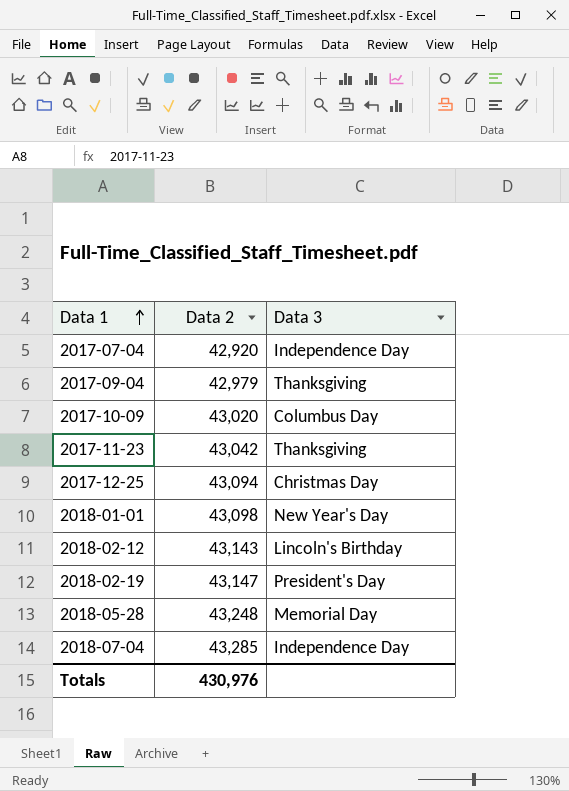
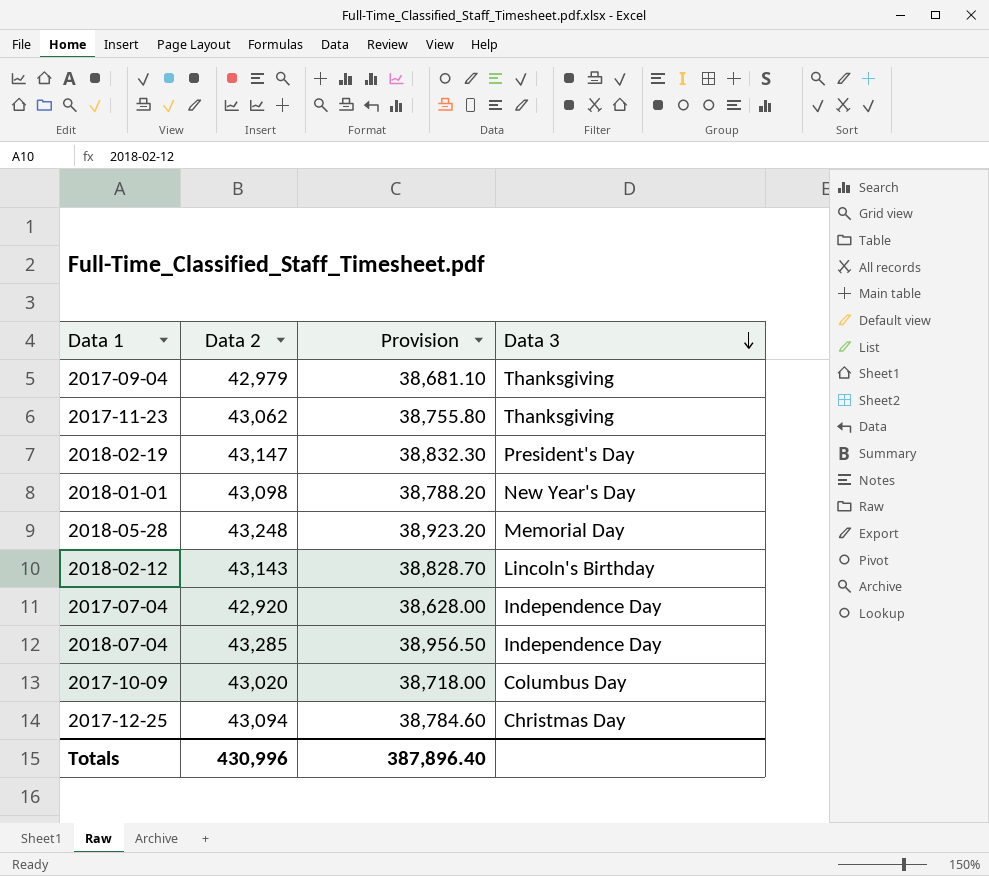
row order: Data 1 ascending -> Data 3 descending
column Provision | formula: none -> [Data 2] * 0.9
2017-11-23 | Data 2: 43,042 -> 43,062
Totals | Data 2: 430,976 -> 430,996

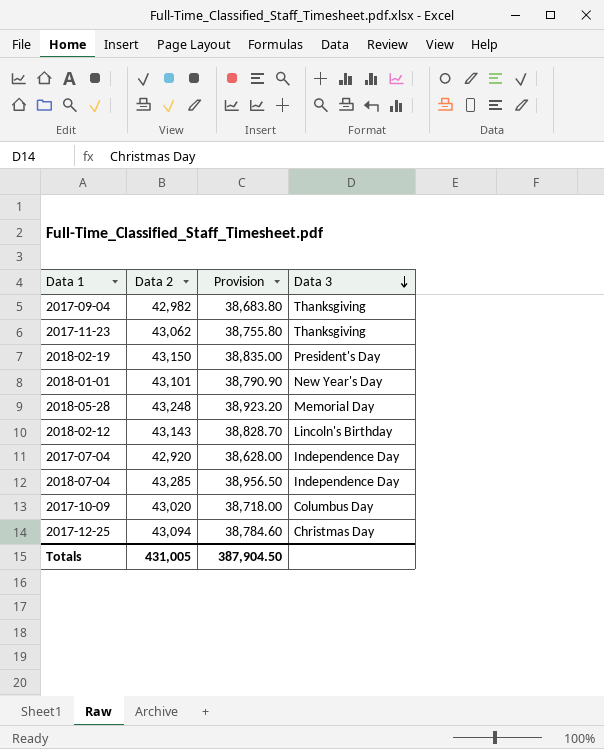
2017-09-04 | Data 2: 42,979 -> 42,982
2017-09-04 | Provision: 38,681.10 -> 38,683.80
2018-02-19 | Data 2: 43,147 -> 43,150
2018-02-19 | Provision: 38,832.30 -> 38,835.00
2018-01-01 | Data 2: 43,098 -> 43,101
2018-01-01 | Provision: 38,788.20 -> 38,790.90
Totals | Data 2: 430,996 -> 431,005
Totals | Provision: 387,896.40 -> 387,904.50

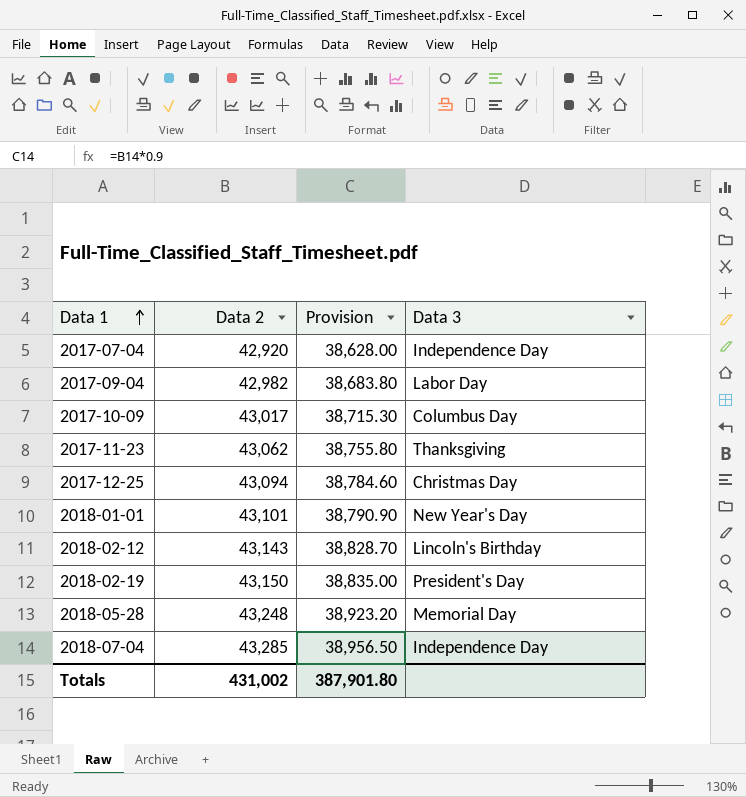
row order: Data 3 descending -> Data 1 ascending
2017-09-04 | Data 3: Thanksgiving -> Labor Day
2017-10-09 | Data 2: 43,020 -> 43,017
2017-10-09 | Provision: 38,718.00 -> 38,715.30
Totals | Data 2: 431,005 -> 431,002
Totals | Provision: 387,904.50 -> 387,901.80

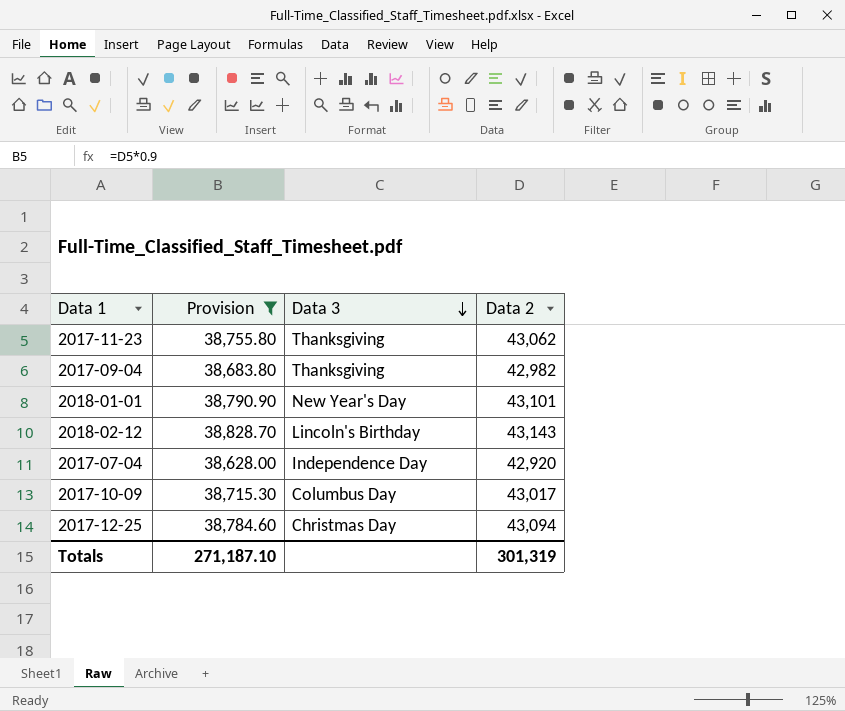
filter: none -> Provision <= 38,828.70
row order: Data 1 ascending -> Data 3 descending
column Data 2 | position: 2 -> 4
2017-09-04 | Data 3: Labor Day -> Thanksgiving
Totals | Provision: 387,901.80 -> 271,187.10
Totals | Data 2: 431,002 -> 301,319

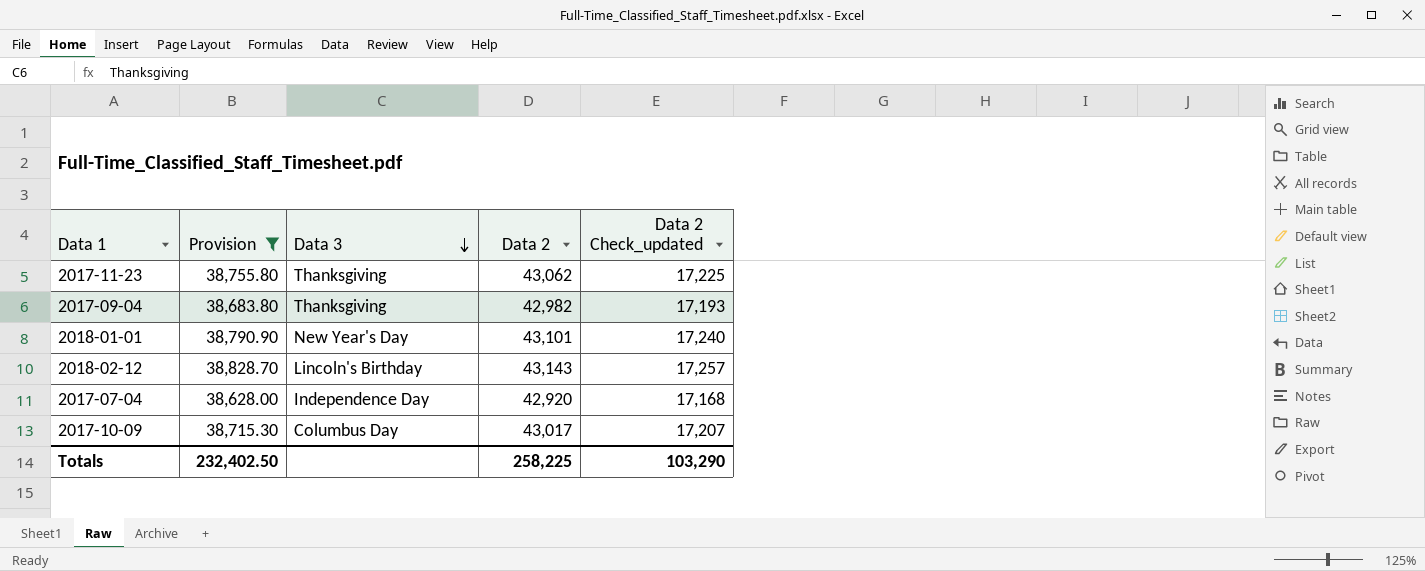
column Data 2 Check_updated | formula: none -> [Data 2] * 0.4
row 2017-12-25: 38,784.60 | Christmas Day | 43,094 -> none
Totals | Provision: 271,187.10 -> 232,402.50
Totals | Data 2: 301,319 -> 258,225

